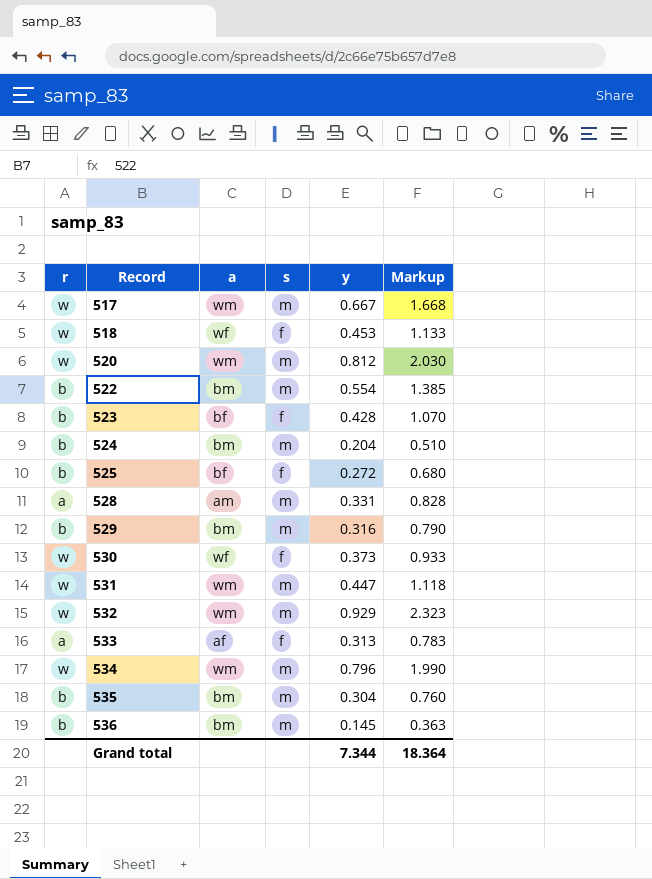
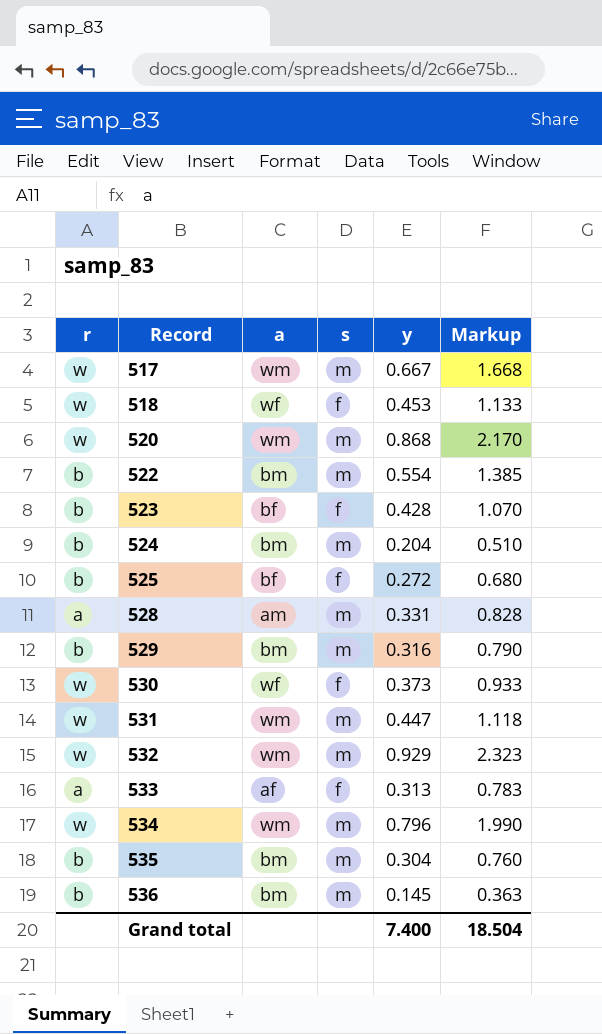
520 | y: 0.812 -> 0.868
520 | Markup: 2.030 -> 2.170
Grand total | y: 7.344 -> 7.400
Grand total | Markup: 18.364 -> 18.504

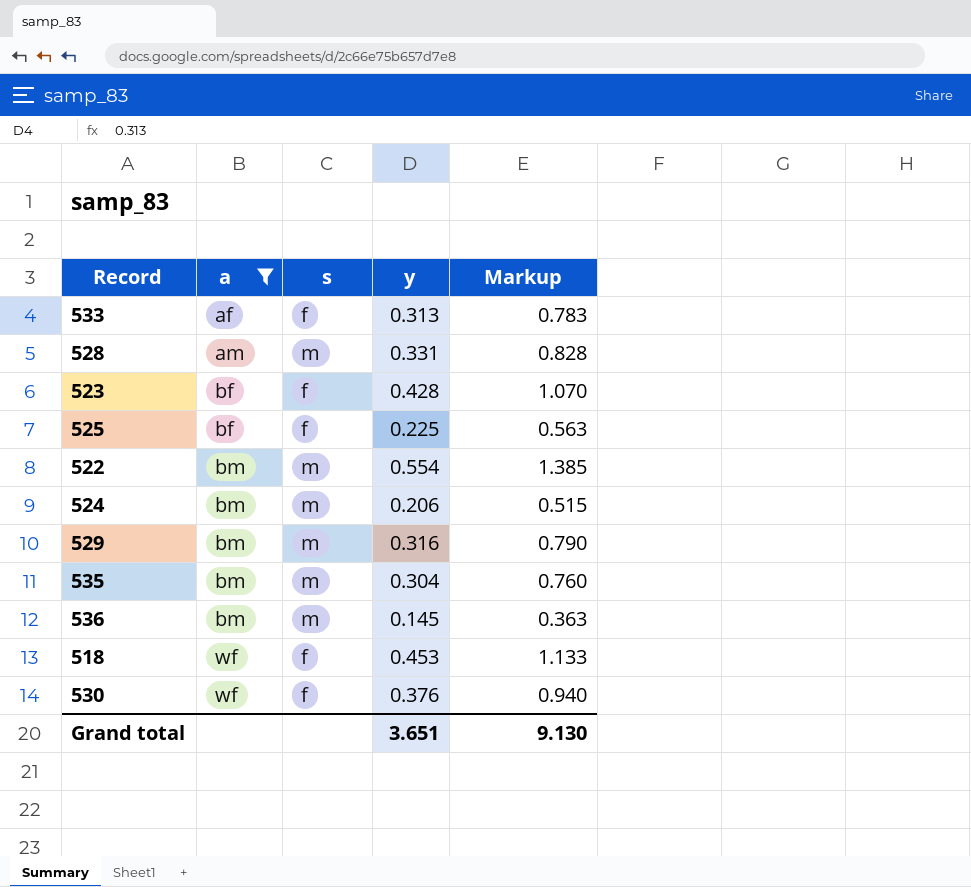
filter: none -> a != wm
row order: Record ascending -> a ascending
column r | position: 1 -> none
525 | y: 0.272 -> 0.225
525 | Markup: 0.680 -> 0.563
524 | y: 0.204 -> 0.206
524 | Markup: 0.510 -> 0.515
530 | y: 0.373 -> 0.376
530 | Markup: 0.933 -> 0.940
Grand total | y: 7.400 -> 3.651
Grand total | Markup: 18.504 -> 9.130

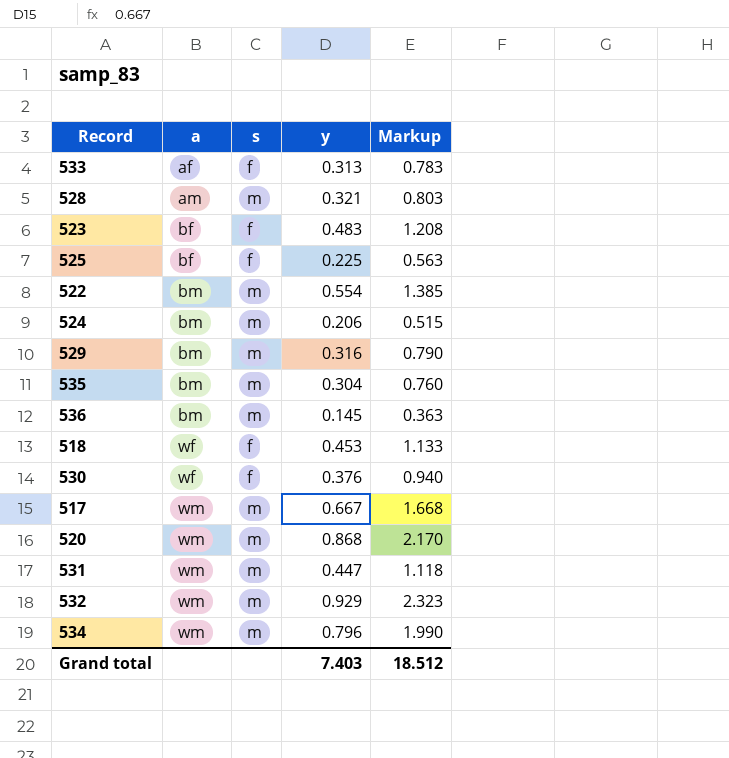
filter: a != wm -> none
528 | y: 0.331 -> 0.321
528 | Markup: 0.828 -> 0.803
523 | y: 0.428 -> 0.483
523 | Markup: 1.070 -> 1.208
Grand total | y: 3.651 -> 7.403
Grand total | Markup: 9.130 -> 18.512

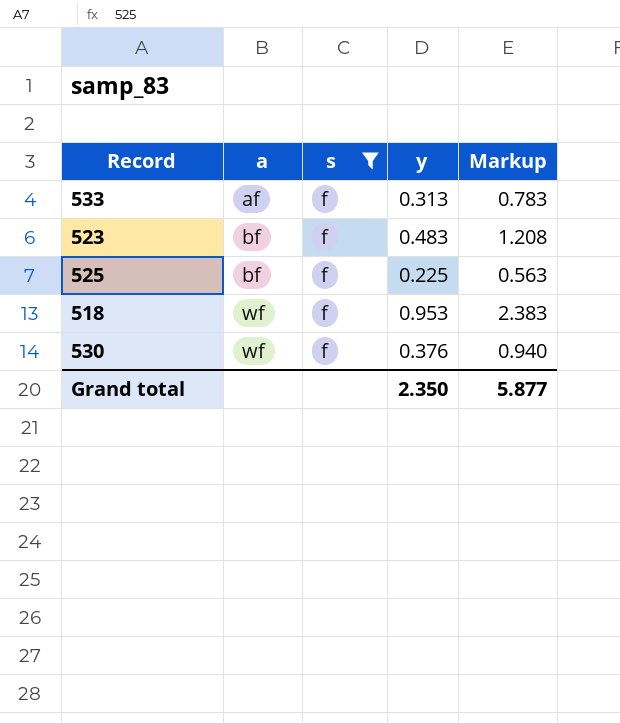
filter: none -> s = f
518 | y: 0.453 -> 0.953
518 | Markup: 1.133 -> 2.383
Grand total | y: 7.403 -> 2.350
Grand total | Markup: 18.512 -> 5.877

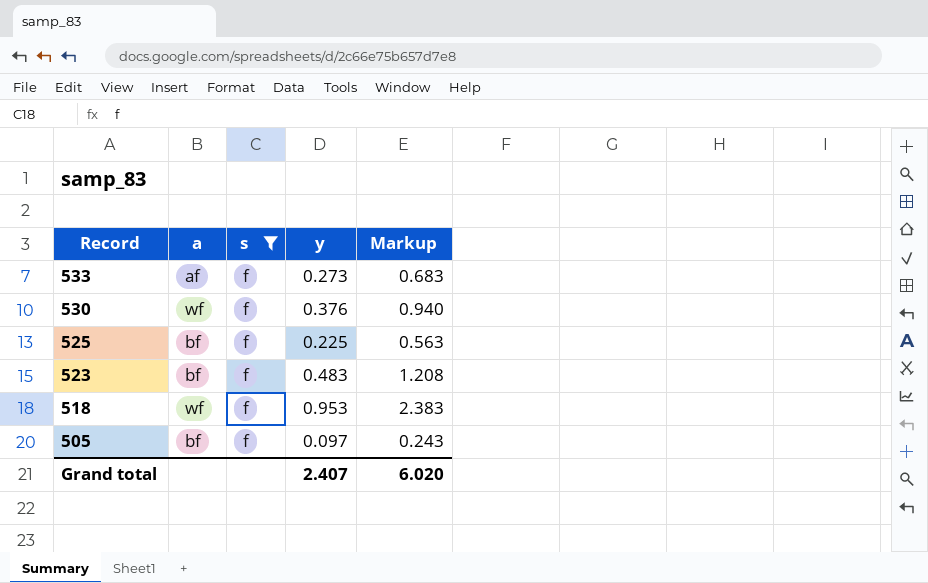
row order: a ascending -> Record descending
533 | y: 0.313 -> 0.273
533 | Markup: 0.783 -> 0.683
row 505: none -> bf | f | 0.097 | 0.243
Grand total | y: 2.350 -> 2.407
Grand total | Markup: 5.877 -> 6.020

